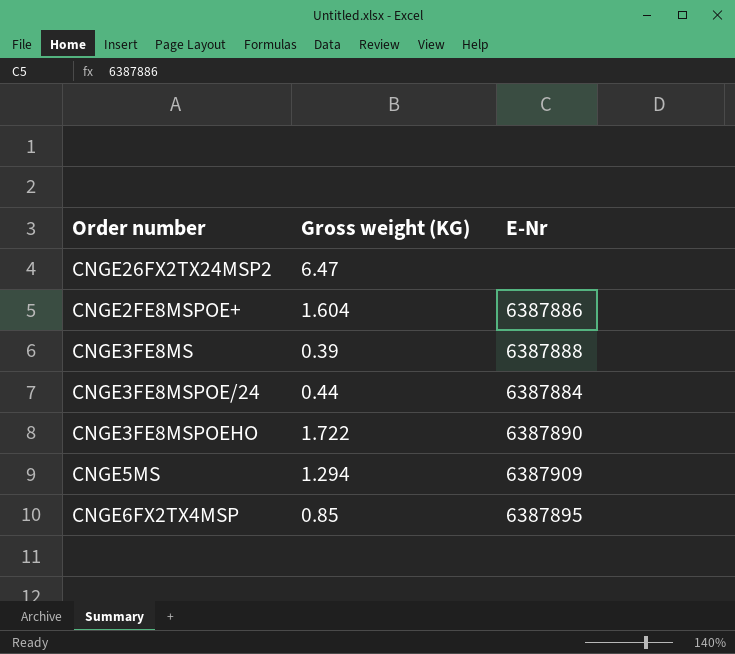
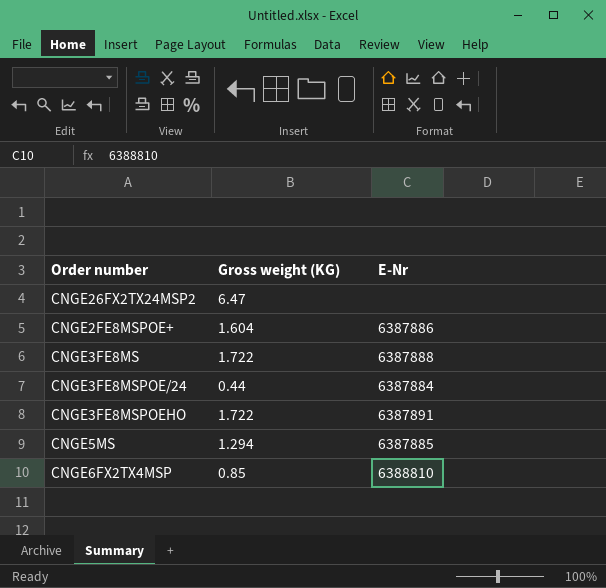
CNGE3FE8MS | Gross weight (KG): 0.39 -> 1.722
CNGE3FE8MSPOEHO | E-Nr: 6387890 -> 6387891
CNGE5MS | E-Nr: 6387909 -> 6387885
CNGE6FX2TX4MSP | E-Nr: 6387895 -> 6388810

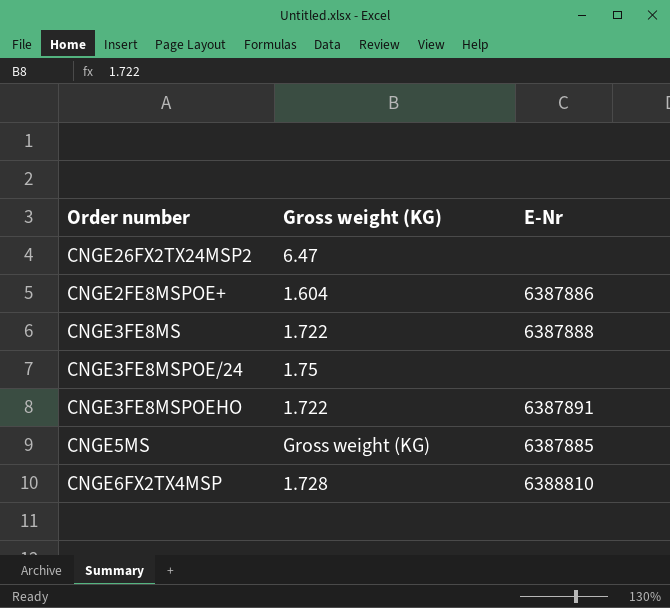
CNGE3FE8MSPOE/24 | Gross weight (KG): 0.44 -> 1.75
CNGE3FE8MSPOE/24 | E-Nr: 6387884 -> none
CNGE5MS | Gross weight (KG): 1.294 -> Gross weight (KG)
CNGE6FX2TX4MSP | Gross weight (KG): 0.85 -> 1.728

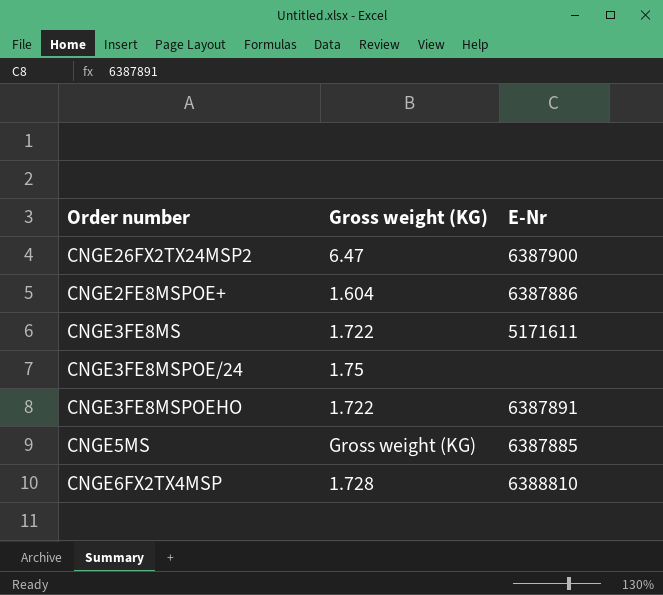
CNGE26FX2TX24MSP2 | E-Nr: none -> 6387900
CNGE3FE8MS | E-Nr: 6387888 -> 5171611

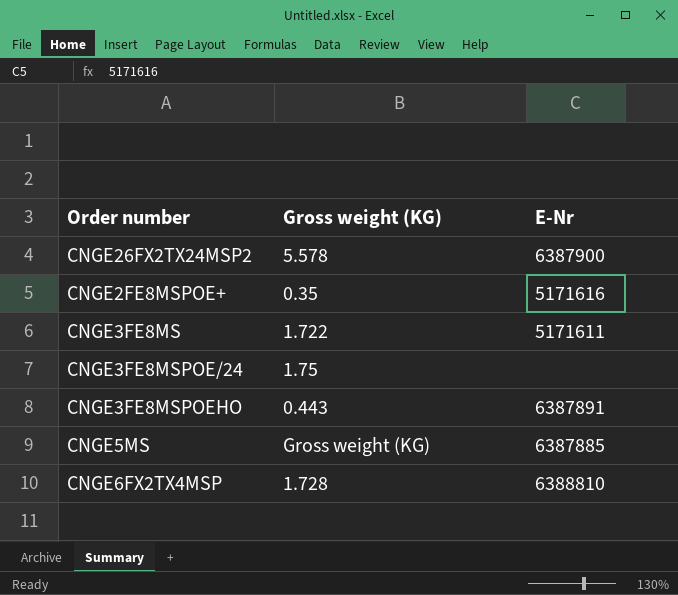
CNGE26FX2TX24MSP2 | Gross weight (KG): 6.47 -> 5.578
CNGE2FE8MSPOE+ | Gross weight (KG): 1.604 -> 0.35
CNGE2FE8MSPOE+ | E-Nr: 6387886 -> 5171616
CNGE3FE8MSPOEHO | Gross weight (KG): 1.722 -> 0.443

